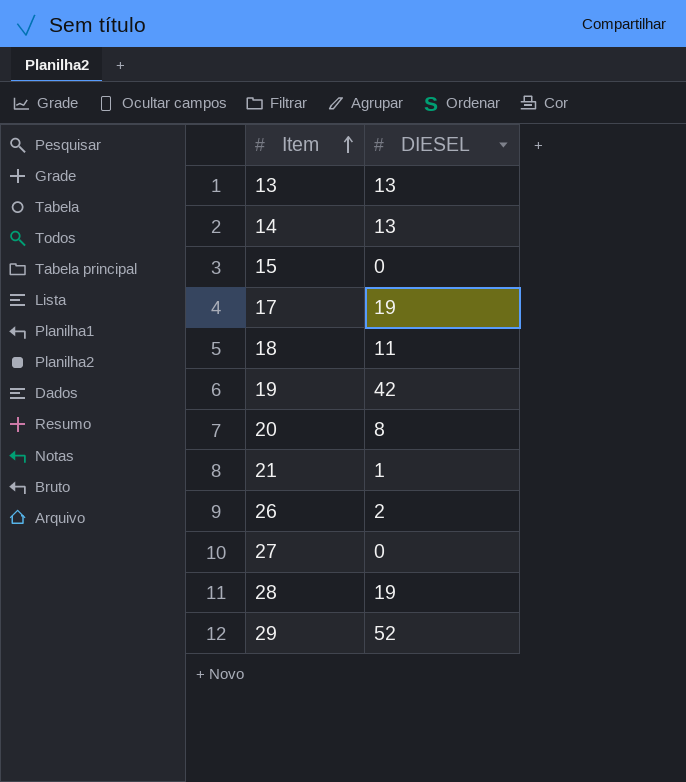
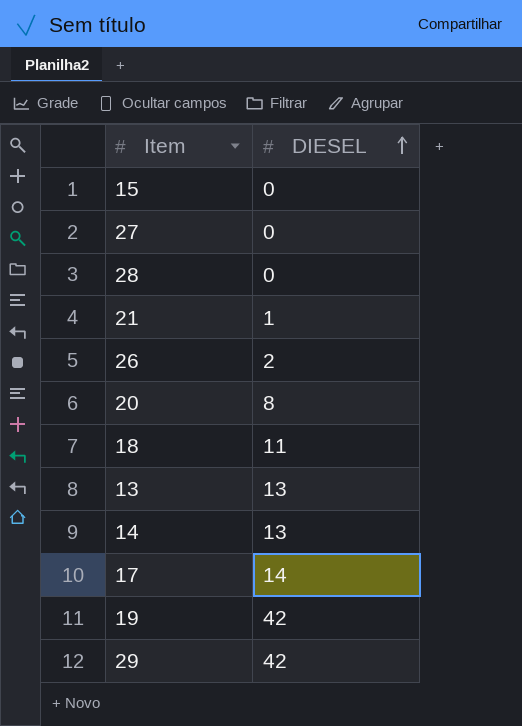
row order: Item ascending -> DIESEL ascending
28 | DIESEL: 19 -> 0
17 | DIESEL: 19 -> 14
29 | DIESEL: 52 -> 42

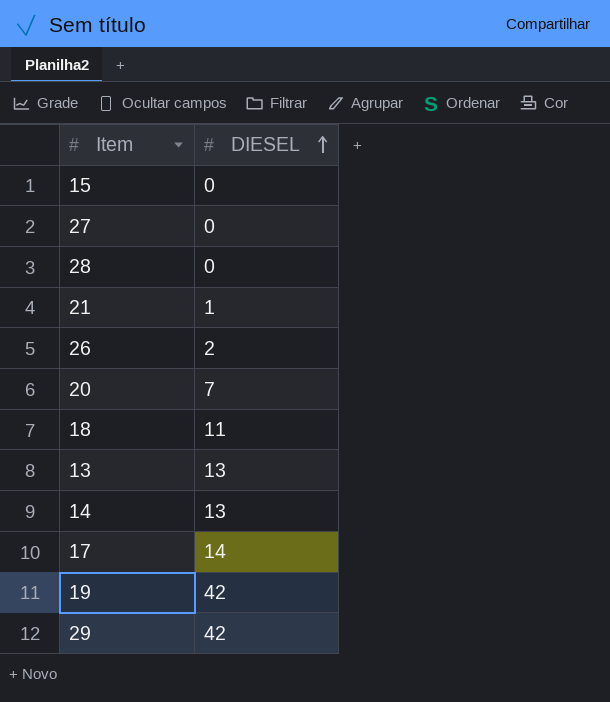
20 | DIESEL: 8 -> 7

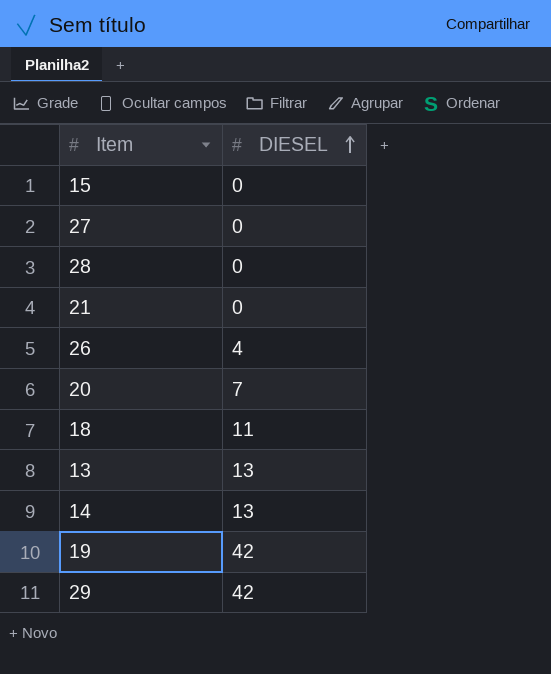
row 17: 14 -> none
21 | DIESEL: 1 -> 0
26 | DIESEL: 2 -> 4

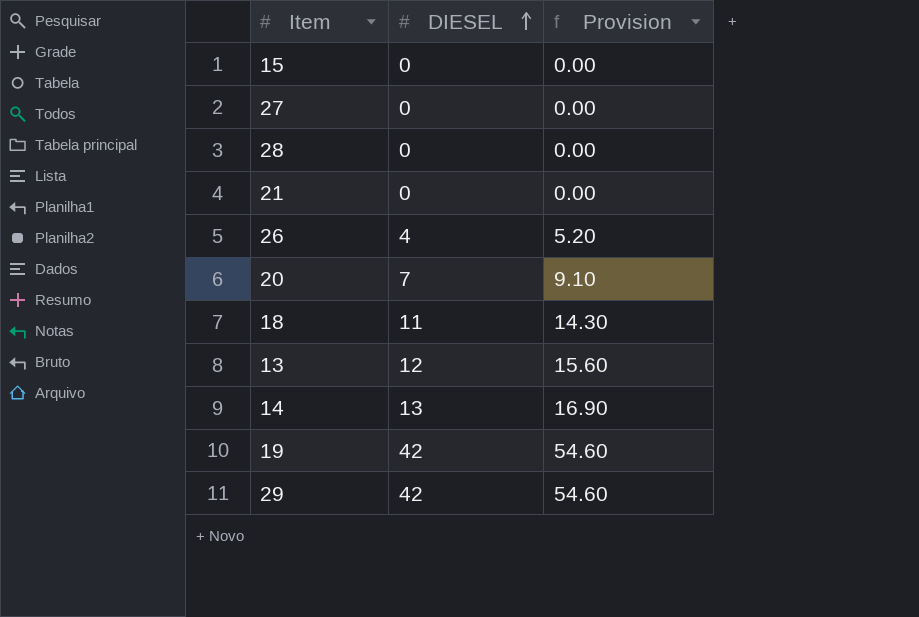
column Provision | formula: none -> [DIESEL] * 1.3
13 | DIESEL: 13 -> 12

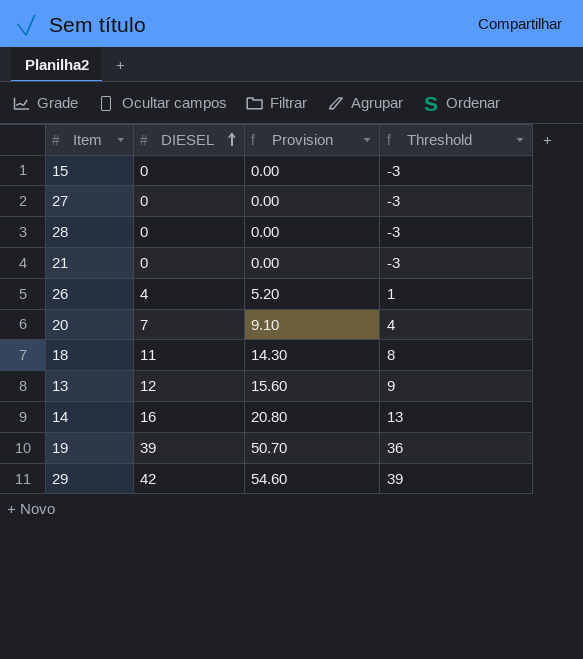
column Threshold | formula: none -> [DIESEL] - 3
14 | DIESEL: 13 -> 16
14 | Provision: 16.90 -> 20.80
19 | DIESEL: 42 -> 39
19 | Provision: 54.60 -> 50.70

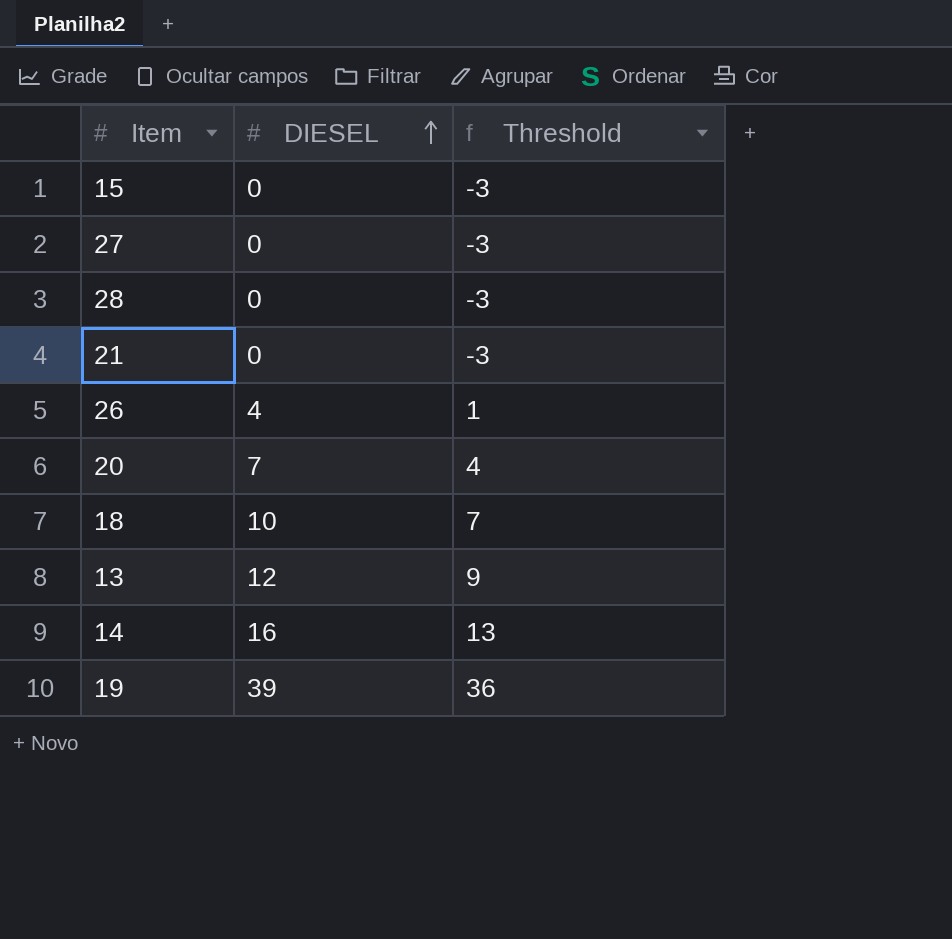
column Provision | formula: [DIESEL] * 1.3 -> none
row 29: 42 | 54.60 | 39 -> none
18 | DIESEL: 11 -> 10
18 | Threshold: 8 -> 7

